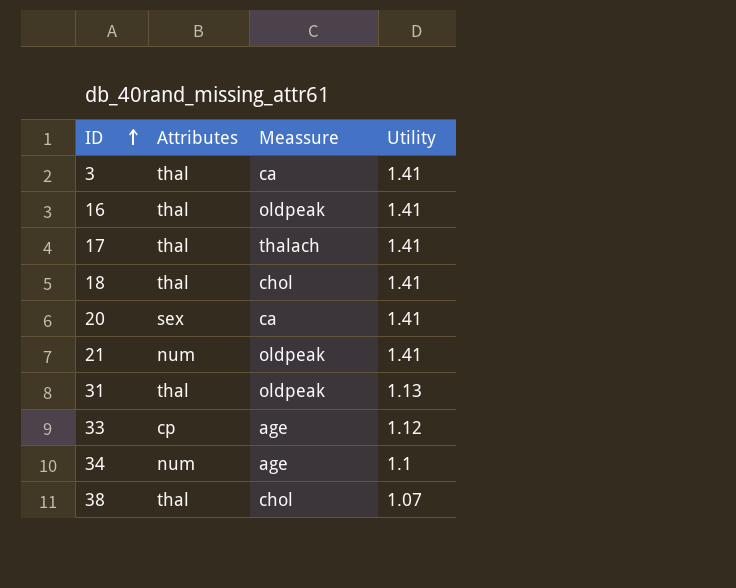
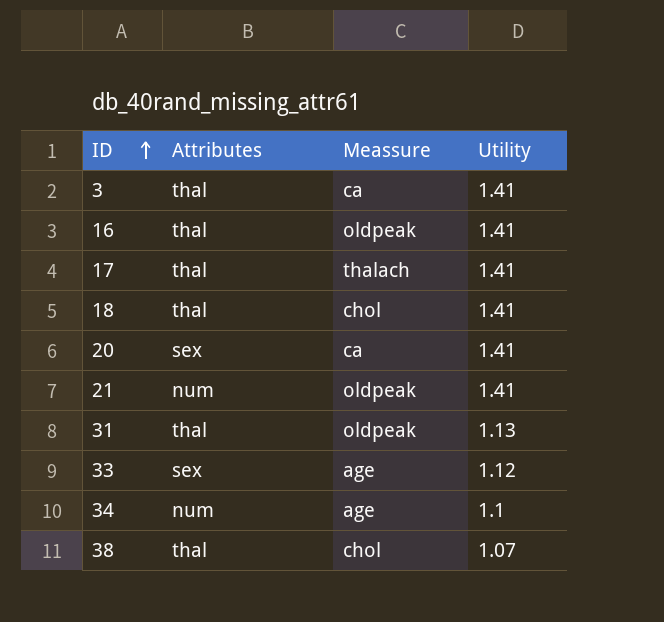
33 | Attributes: cp -> sex

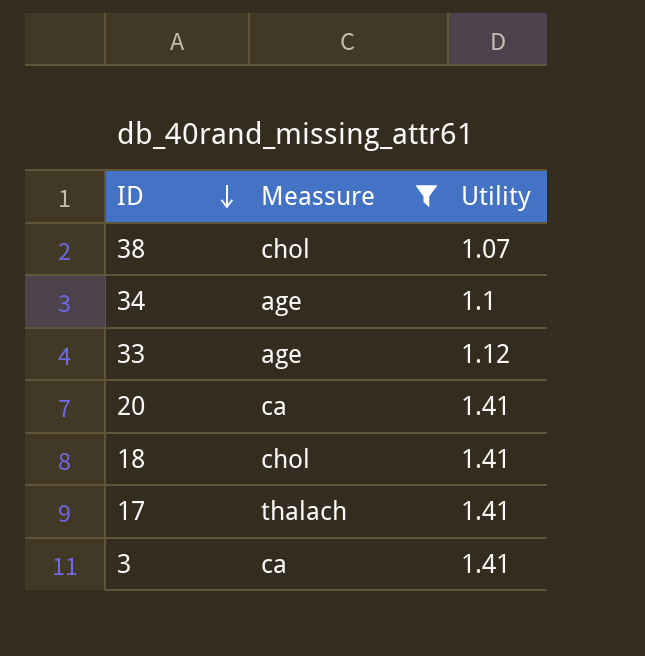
filter: none -> Meassure != oldpeak
row order: ID ascending -> ID descending
column Attributes | position: 2 -> none

